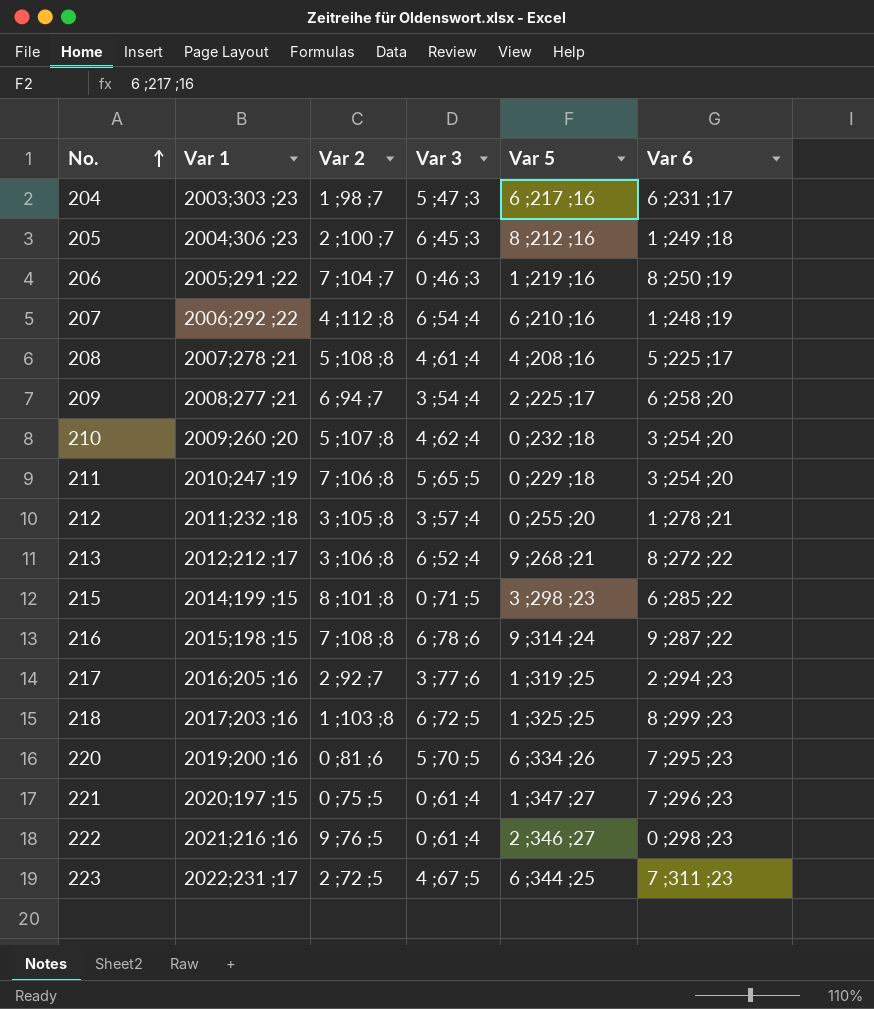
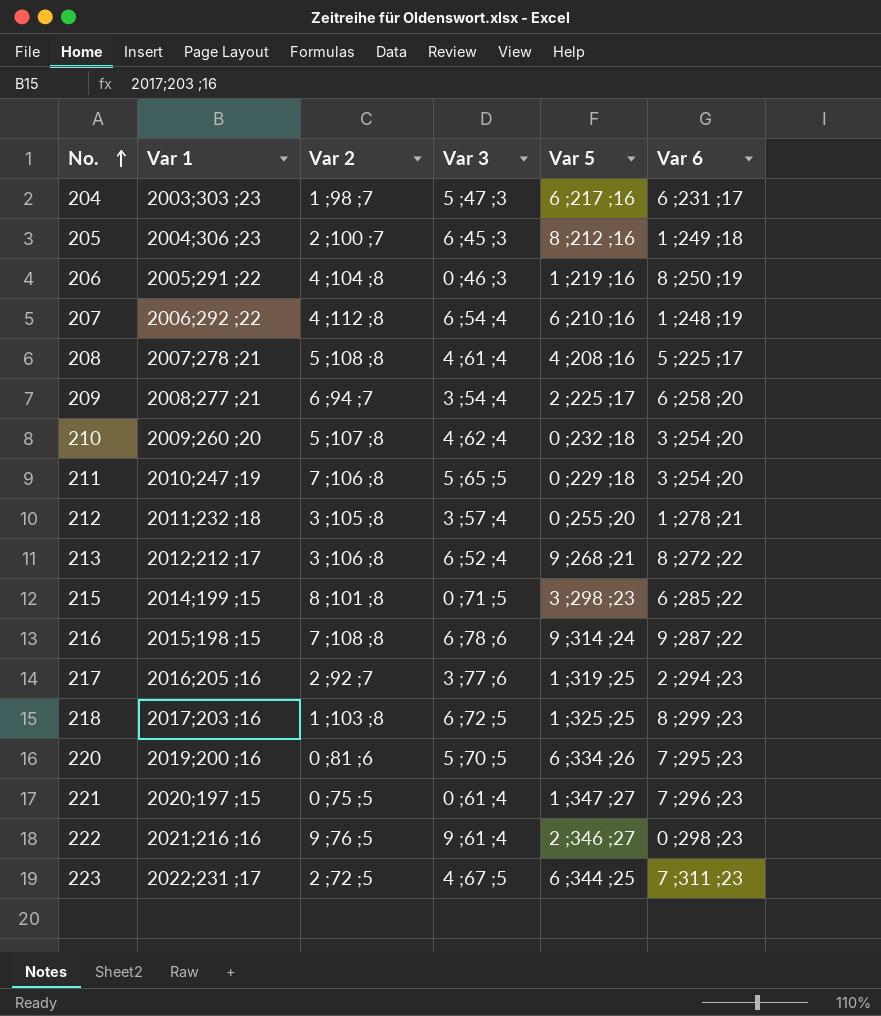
206 | Var 2: 7 ;104 ;7 -> 4 ;104 ;8
222 | Var 3: 0 ;61 ;4 -> 9 ;61 ;4

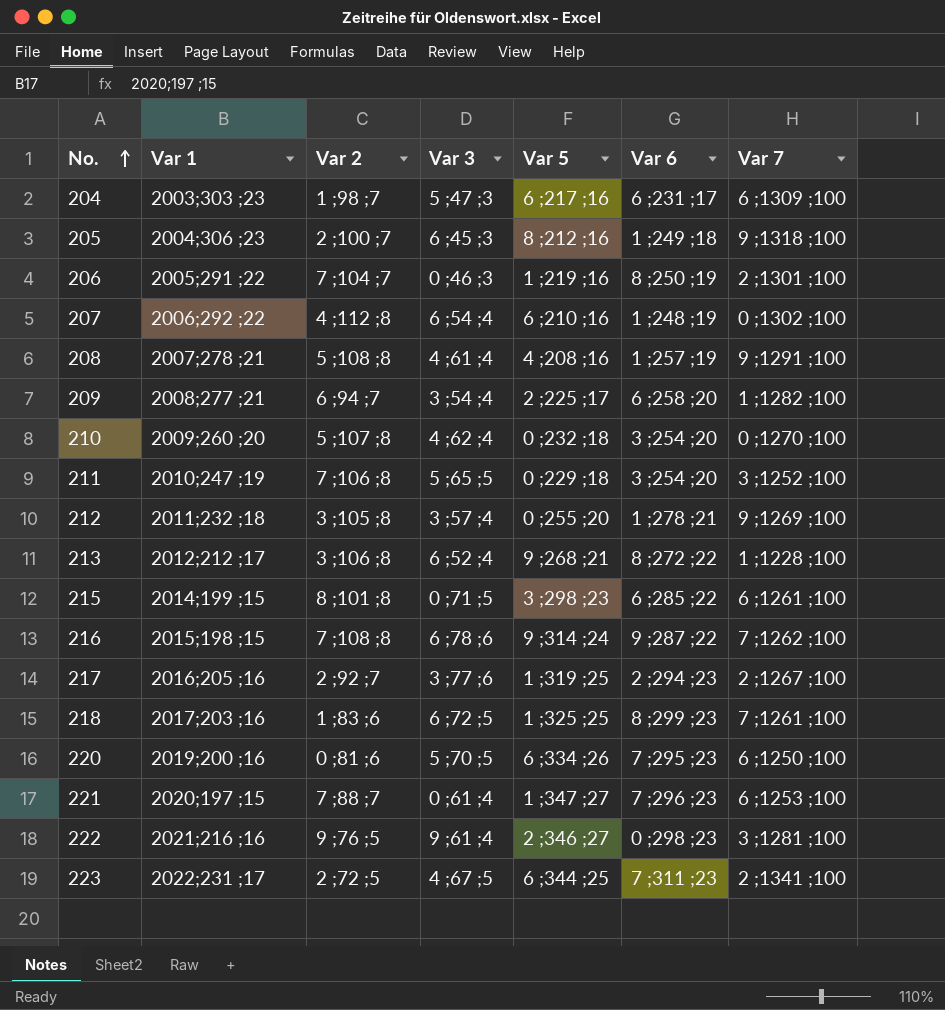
column Var 7 | position: none -> 7
206 | Var 2: 4 ;104 ;8 -> 7 ;104 ;7
208 | Var 6: 5 ;225 ;17 -> 1 ;257 ;19
218 | Var 2: 1 ;103 ;8 -> 1 ;83 ;6
221 | Var 2: 0 ;75 ;5 -> 7 ;88 ;7

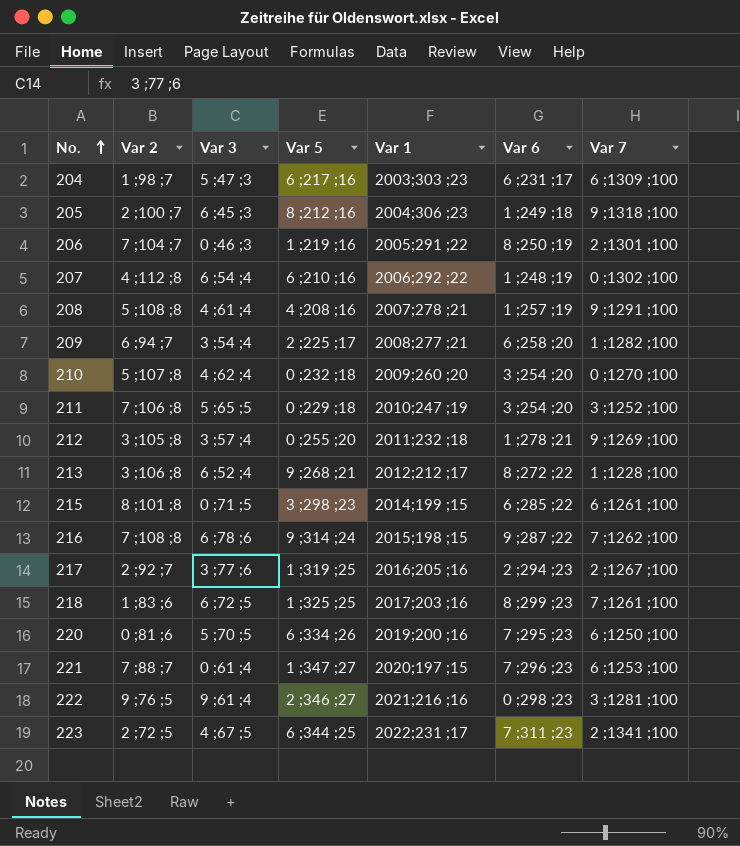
column Var 1 | position: 2 -> 5

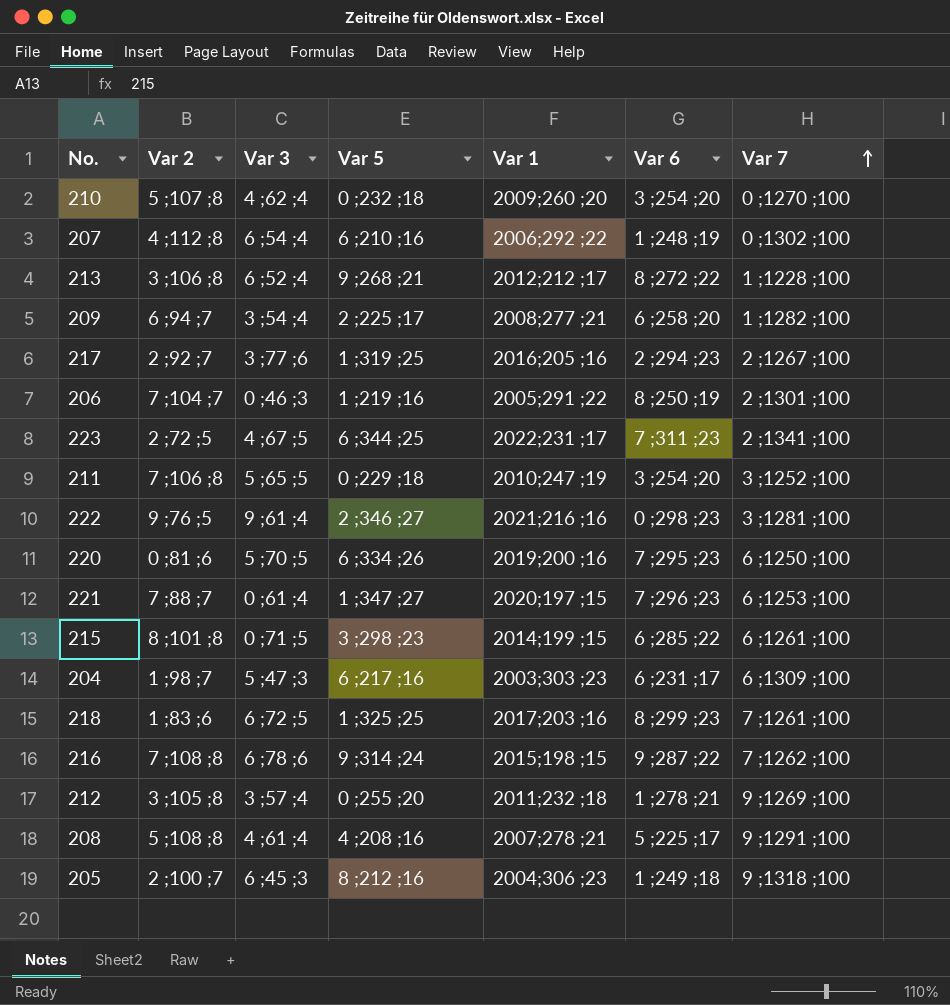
row order: No. ascending -> Var 7 ascending
208 | Var 6: 1 ;257 ;19 -> 5 ;225 ;17

